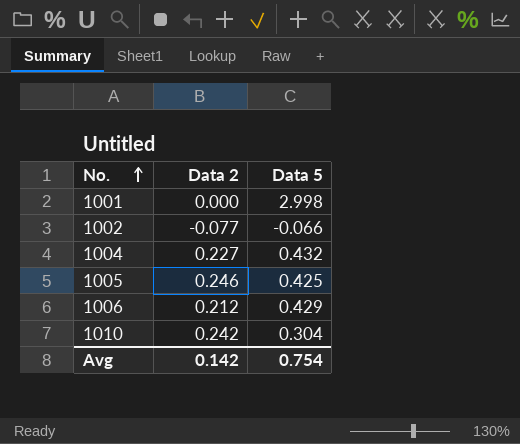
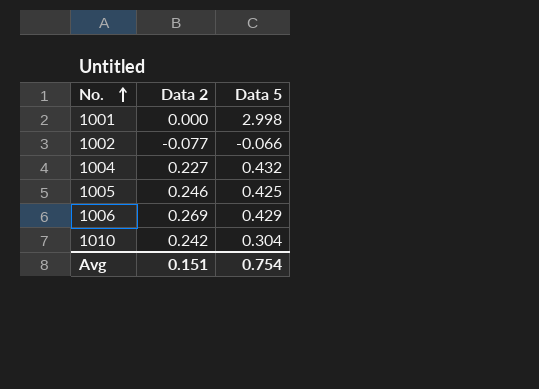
1006 | Data 2: 0.212 -> 0.269
Avg | Data 2: 0.142 -> 0.151

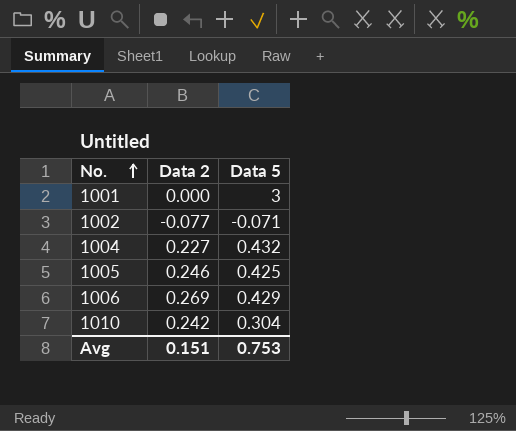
1001 | Data 5: 2.998 -> 3
1002 | Data 5: -0.066 -> -0.071
Avg | Data 5: 0.754 -> 0.753

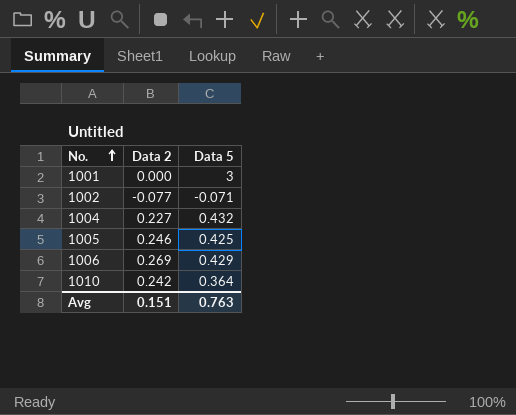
1010 | Data 5: 0.304 -> 0.364
Avg | Data 5: 0.753 -> 0.763

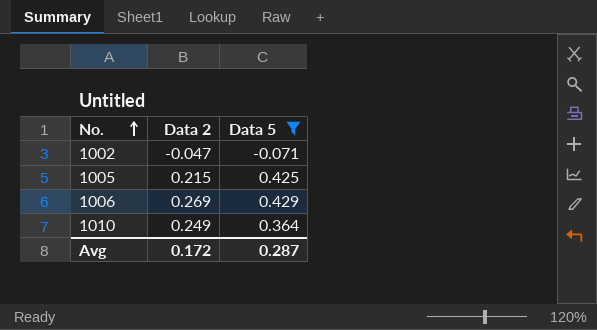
filter: none -> Data 5 <= 0.429
1002 | Data 2: -0.077 -> -0.047
1005 | Data 2: 0.246 -> 0.215
1010 | Data 2: 0.242 -> 0.249
Avg | Data 2: 0.151 -> 0.172
Avg | Data 5: 0.763 -> 0.287

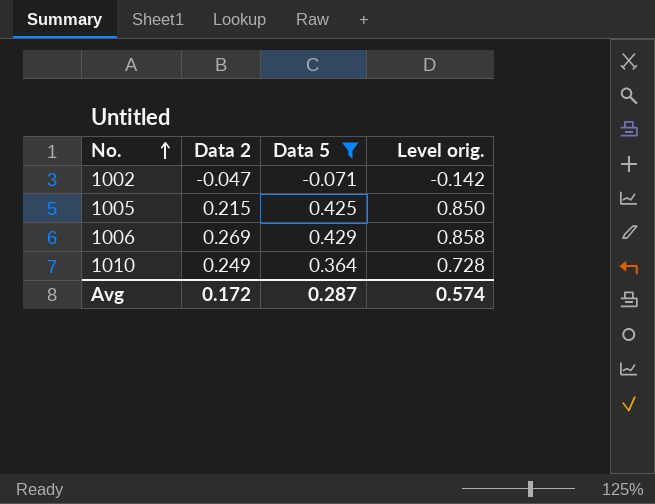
column Level orig. | formula: none -> [Data 5] * 2

